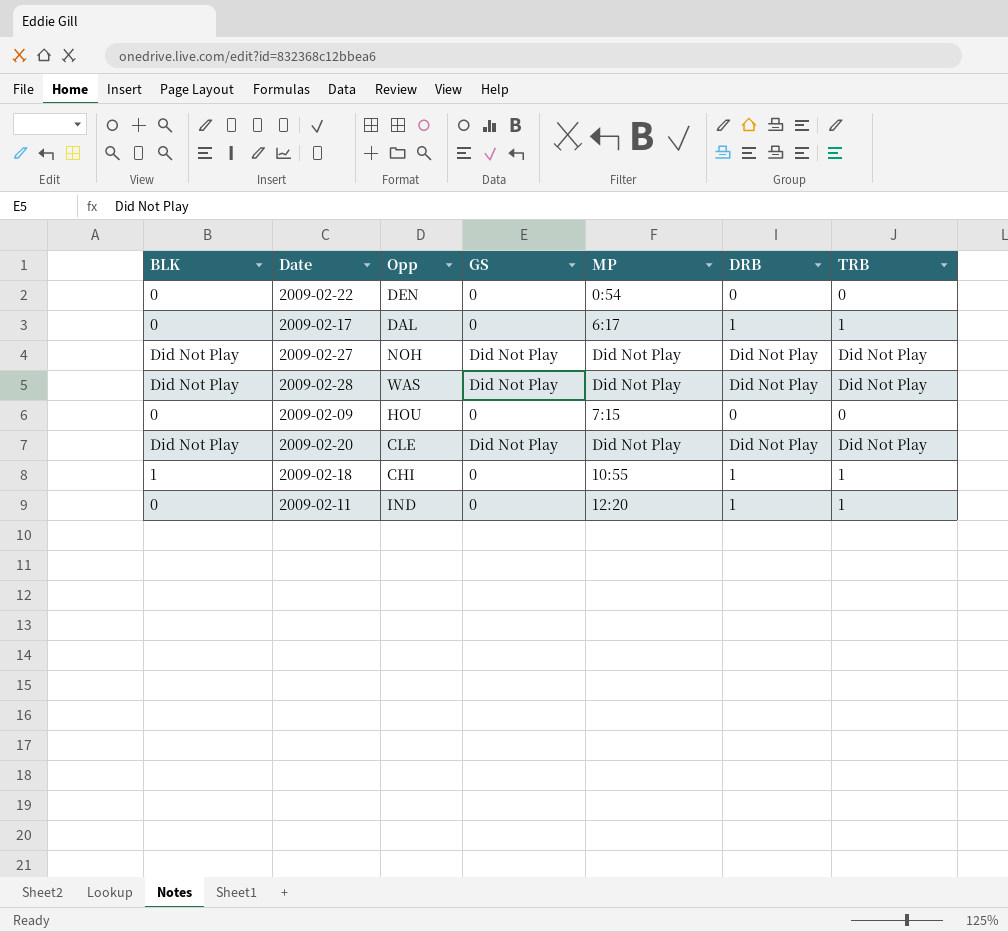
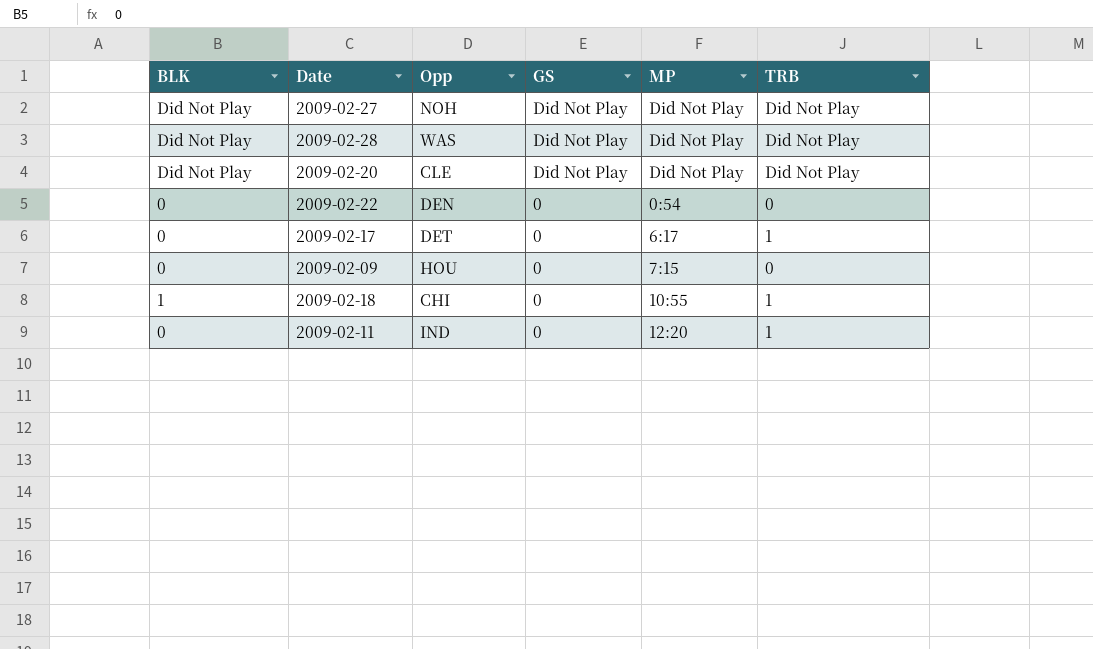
row order: none -> GS descending
column DRB | position: 6 -> none
2009-02-17 | Opp: DAL -> DET

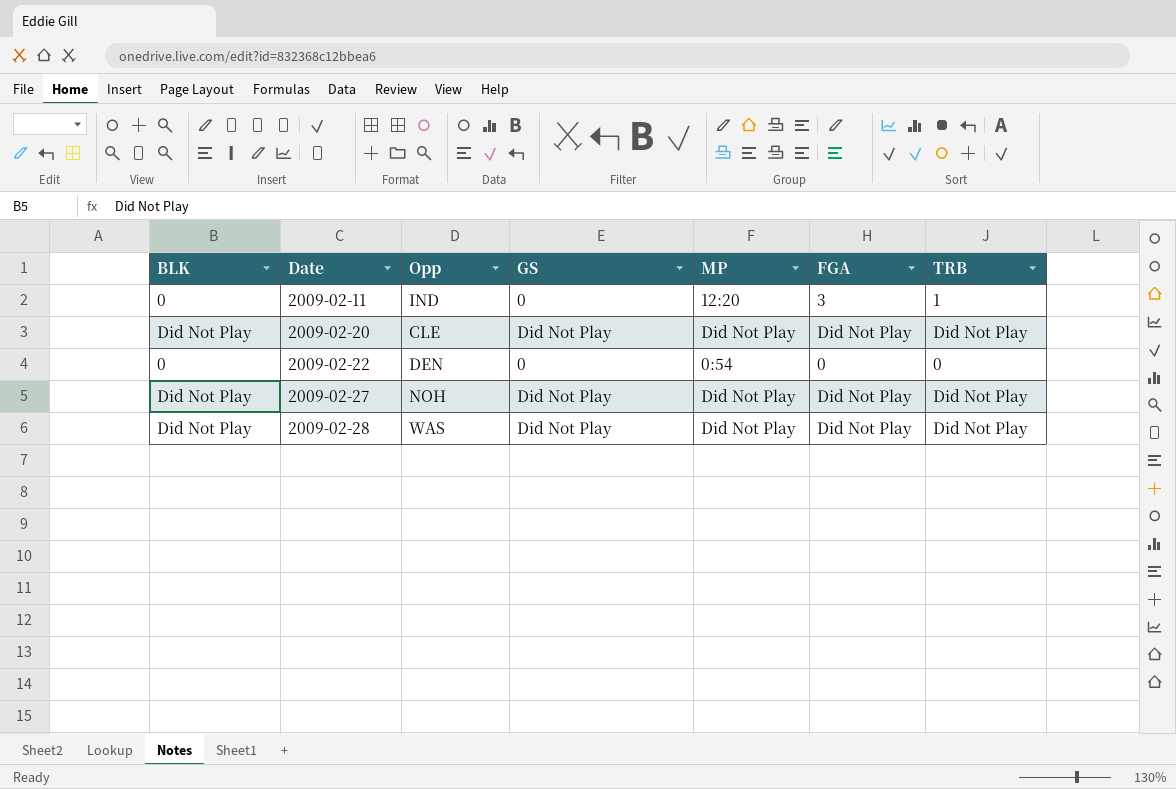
row order: GS descending -> Date ascending
column FGA | position: none -> 6
row 2009-02-17: 0 | DET | 0 | 6:17 | 1 -> none
row 2009-02-09: 0 | HOU | 0 | 7:15 | 0 -> none
row 2009-02-18: 1 | CHI | 0 | 10:55 | 1 -> none

